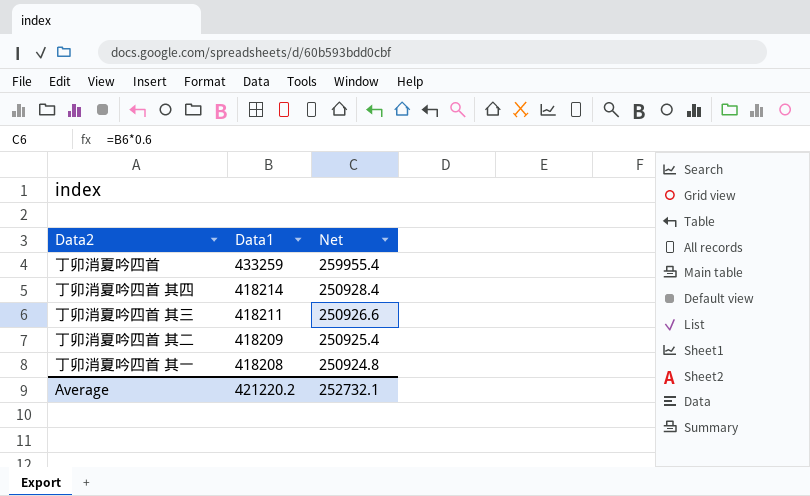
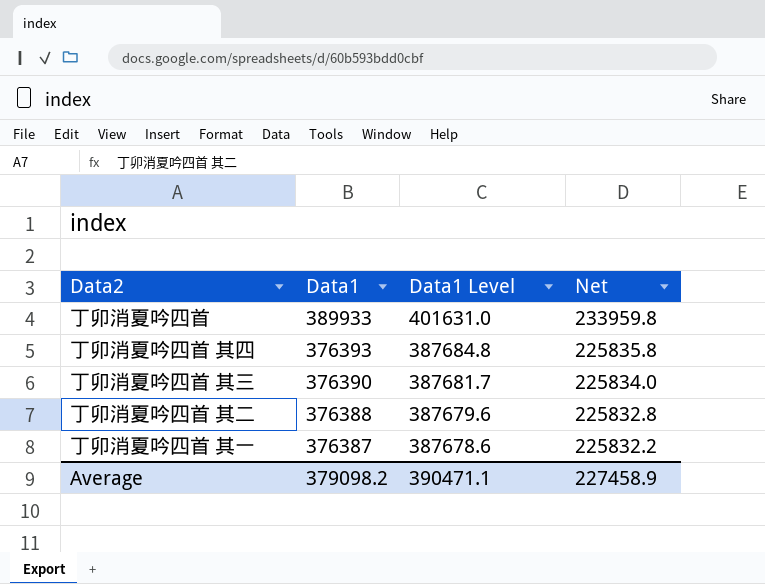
column Data1 Level | formula: none -> [Data1] * 1.03
丁卯消夏吟四首 | Data1: 433259 -> 389933
丁卯消夏吟四首 | Net: 259955.4 -> 233959.8
丁卯消夏吟四首 其四 | Data1: 418214 -> 376393
丁卯消夏吟四首 其四 | Net: 250928.4 -> 225835.8
丁卯消夏吟四首 其三 | Data1: 418211 -> 376390
丁卯消夏吟四首 其三 | Net: 250926.6 -> 225834.0
丁卯消夏吟四首 其二 | Data1: 418209 -> 376388
丁卯消夏吟四首 其二 | Net: 250925.4 -> 225832.8
丁卯消夏吟四首 其一 | Data1: 418208 -> 376387
丁卯消夏吟四首 其一 | Net: 250924.8 -> 225832.2
Average | Data1: 421220.2 -> 379098.2
Average | Net: 252732.1 -> 227458.9

